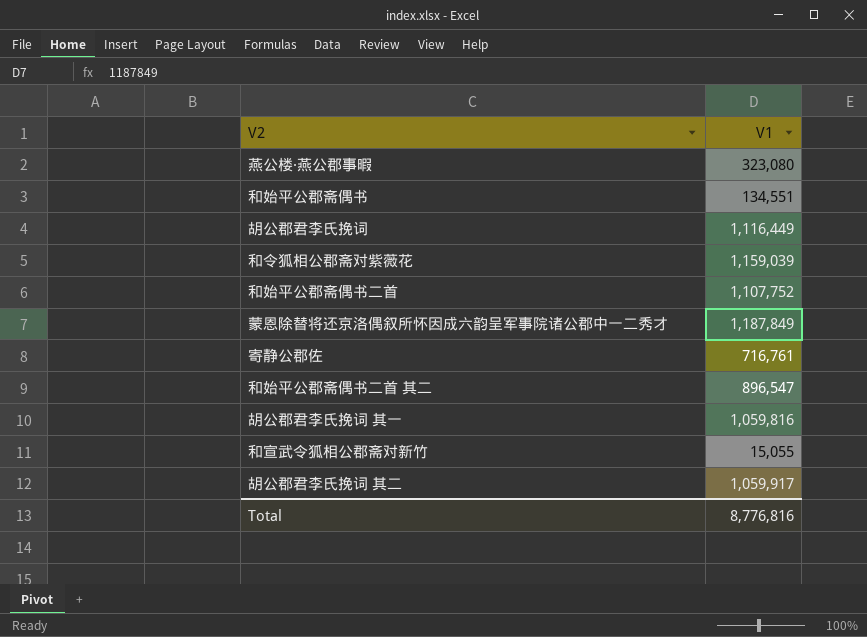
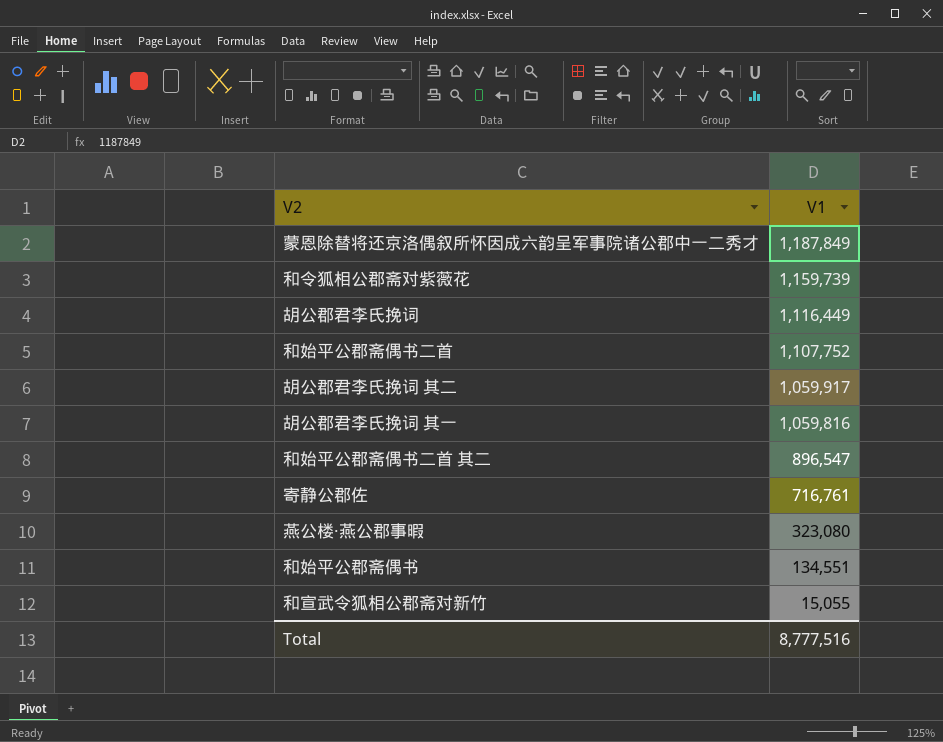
row order: none -> V1 descending
和令狐相公郡斋对紫薇花 | V1: 1,159,039 -> 1,159,739
Total | V1: 8,776,816 -> 8,777,516

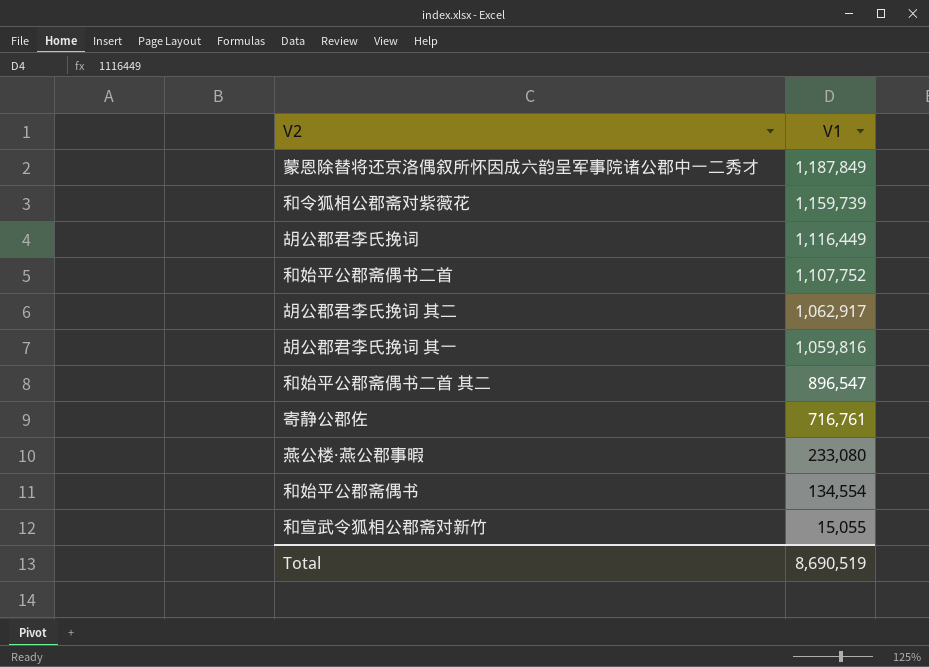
胡公郡君李氏挽词 其二 | V1: 1,059,917 -> 1,062,917
燕公楼·燕公郡事暇 | V1: 323,080 -> 233,080
和始平公郡斋偶书 | V1: 134,551 -> 134,554
Total | V1: 8,777,516 -> 8,690,519

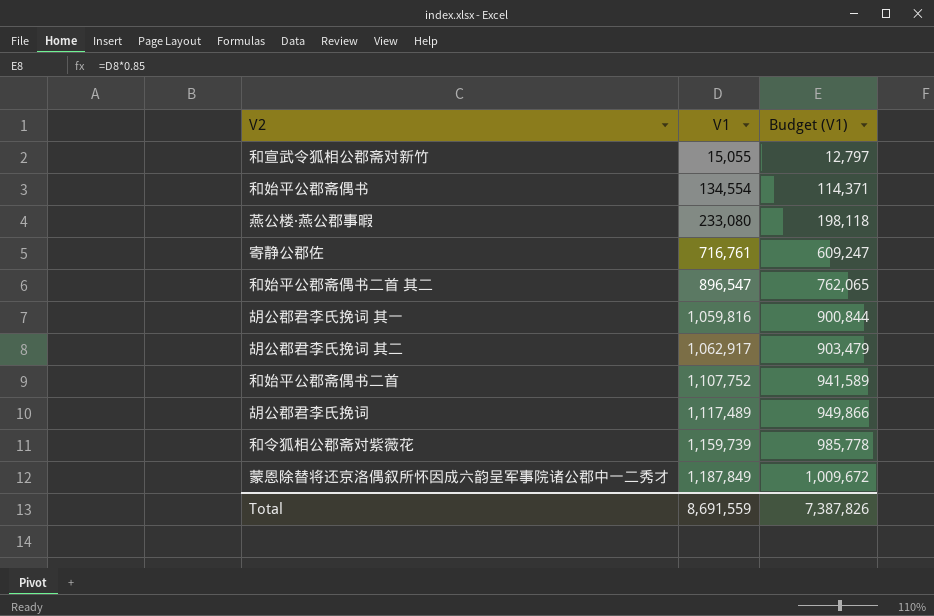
row order: V1 descending -> V1 ascending
column Budget (V1) | formula: none -> [V1] * 0.85
胡公郡君李氏挽词 | V1: 1,116,449 -> 1,117,489
Total | V1: 8,690,519 -> 8,691,559

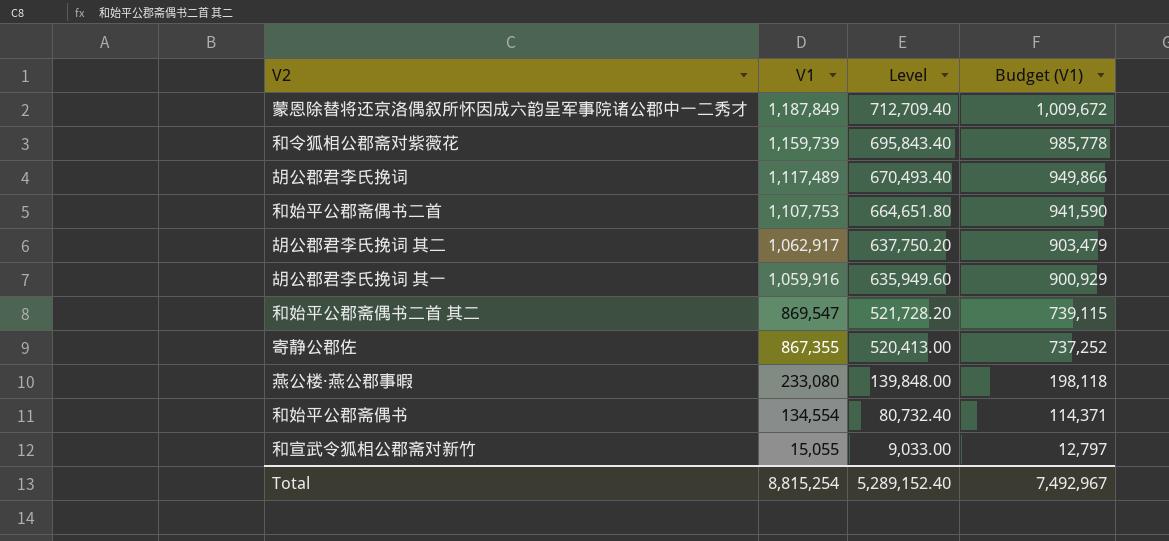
row order: V1 ascending -> V1 descending
column Level | formula: none -> [V1] * 0.6
和始平公郡斋偶书二首 | V1: 1,107,752 -> 1,107,753
和始平公郡斋偶书二首 | Budget (V1): 941,589 -> 941,590
胡公郡君李氏挽词 其一 | V1: 1,059,816 -> 1,059,916
胡公郡君李氏挽词 其一 | Budget (V1): 900,844 -> 900,929
和始平公郡斋偶书二首 其二 | V1: 896,547 -> 869,547
和始平公郡斋偶书二首 其二 | Budget (V1): 762,065 -> 739,115
寄静公郡佐 | V1: 716,761 -> 867,355
寄静公郡佐 | Budget (V1): 609,247 -> 737,252
Total | V1: 8,691,559 -> 8,815,254
Total | Budget (V1): 7,387,826 -> 7,492,967

